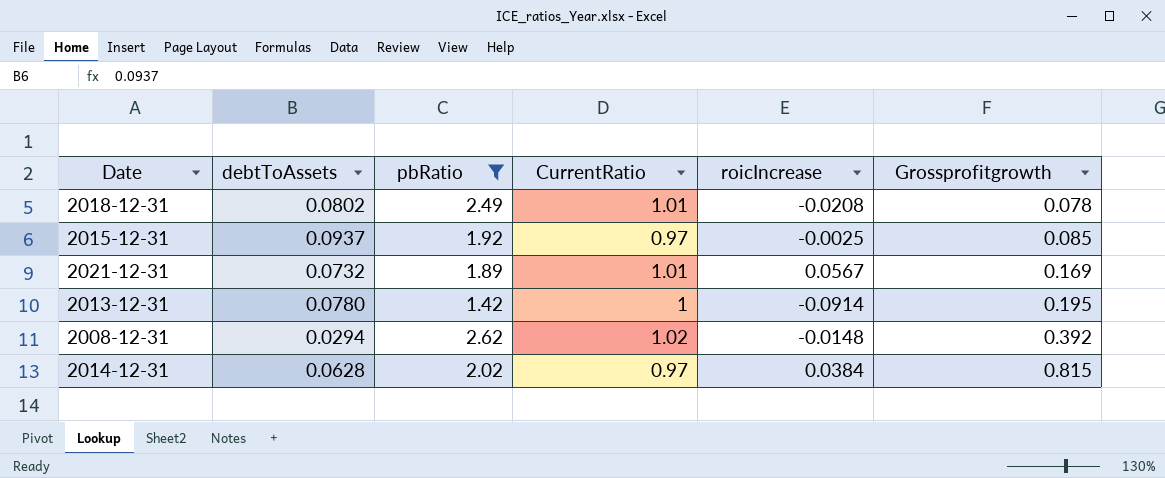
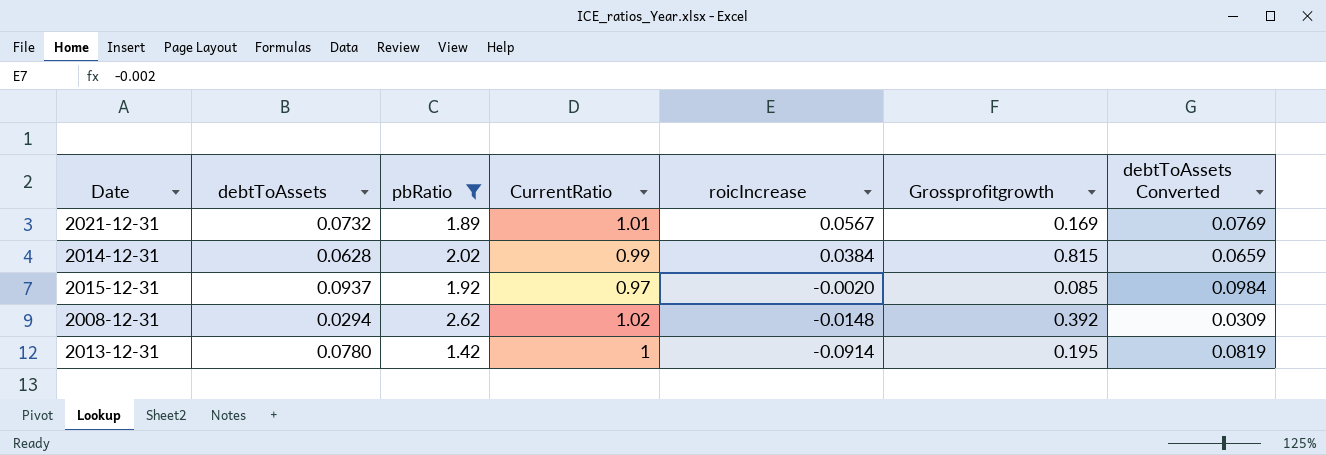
row order: Grossprofitgrowth ascending -> roicIncrease descending
column debtToAssets Converted | formula: none -> [debtToAssets] * 1.05
row 2018-12-31: 0.0802 | 2.49 | 1.01 | -0.0208 | 0.078 -> none
2014-12-31 | CurrentRatio: 0.97 -> 0.99
2015-12-31 | roicIncrease: -0.0025 -> -0.0020

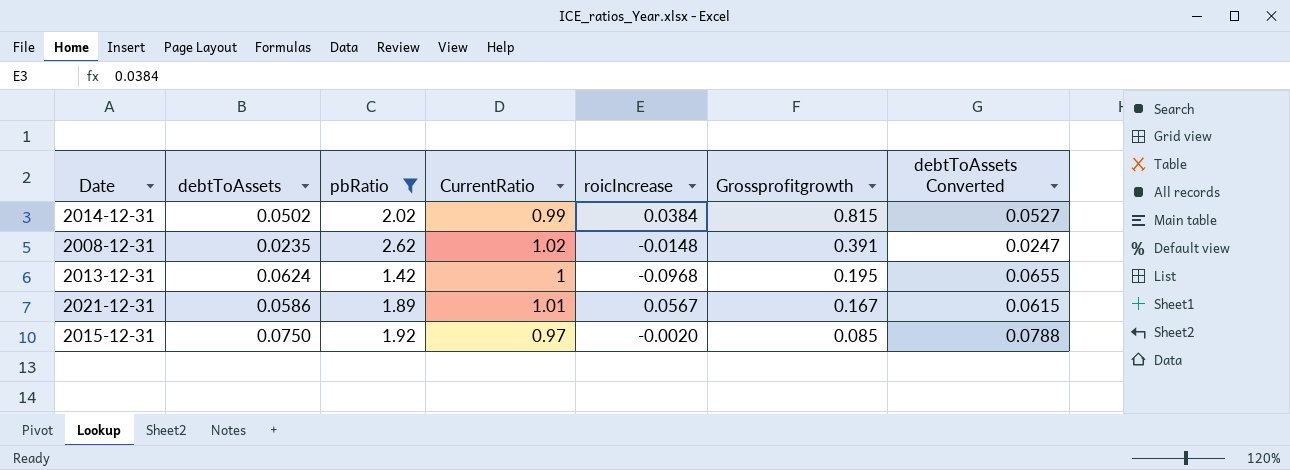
row order: roicIncrease descending -> Grossprofitgrowth descending
2014-12-31 | debtToAssets: 0.0628 -> 0.0502
2014-12-31 | debtToAssets Converted: 0.0659 -> 0.0527
2008-12-31 | debtToAssets: 0.0294 -> 0.0235
2008-12-31 | Grossprofitgrowth: 0.392 -> 0.391
2008-12-31 | debtToAssets Converted: 0.0309 -> 0.0247
2013-12-31 | debtToAssets: 0.0780 -> 0.0624
2013-12-31 | roicIncrease: -0.0914 -> -0.0968
2013-12-31 | debtToAssets Converted: 0.0819 -> 0.0655
2021-12-31 | debtToAssets: 0.0732 -> 0.0586
2021-12-31 | Grossprofitgrowth: 0.169 -> 0.167
2021-12-31 | debtToAssets Converted: 0.0769 -> 0.0615
2015-12-31 | debtToAssets: 0.0937 -> 0.0750
2015-12-31 | debtToAssets Converted: 0.0984 -> 0.0788

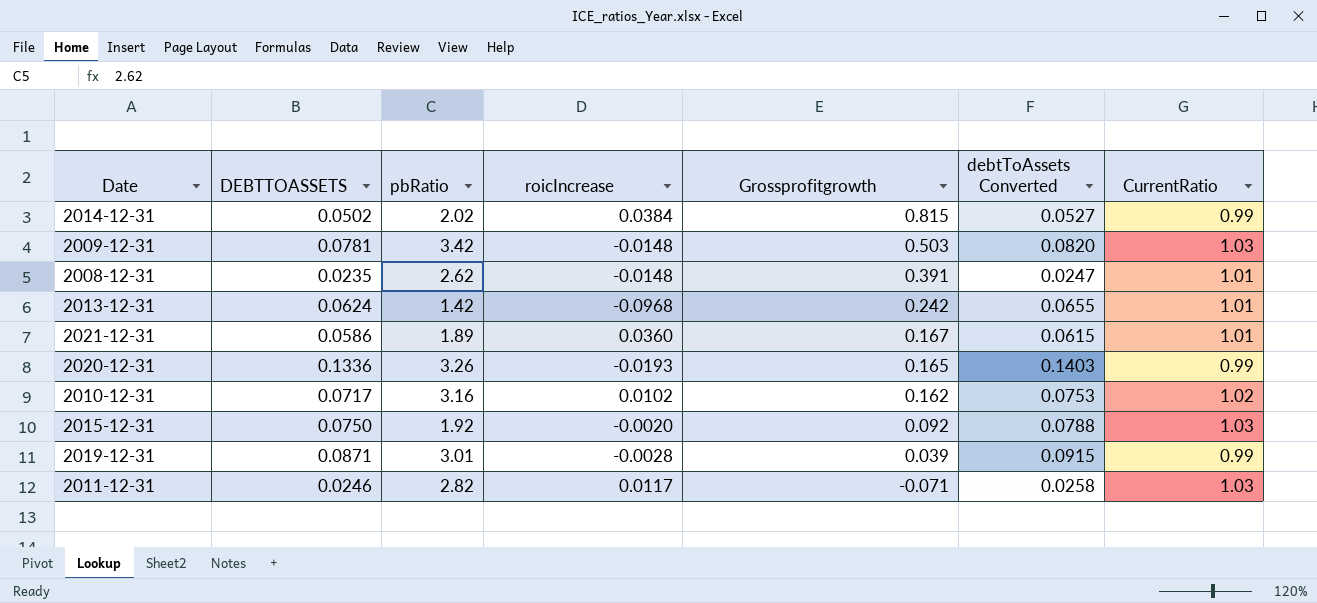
filter: pbRatio <= 2.62 -> none
column name: debtToAssets -> DEBTTOASSETS
column CurrentRatio | position: 4 -> 7
2008-12-31 | CurrentRatio: 1.02 -> 1.01
2013-12-31 | Grossprofitgrowth: 0.195 -> 0.242
2013-12-31 | CurrentRatio: 1 -> 1.01
2021-12-31 | roicIncrease: 0.0567 -> 0.0360
2015-12-31 | Grossprofitgrowth: 0.085 -> 0.092
2015-12-31 | CurrentRatio: 0.97 -> 1.03

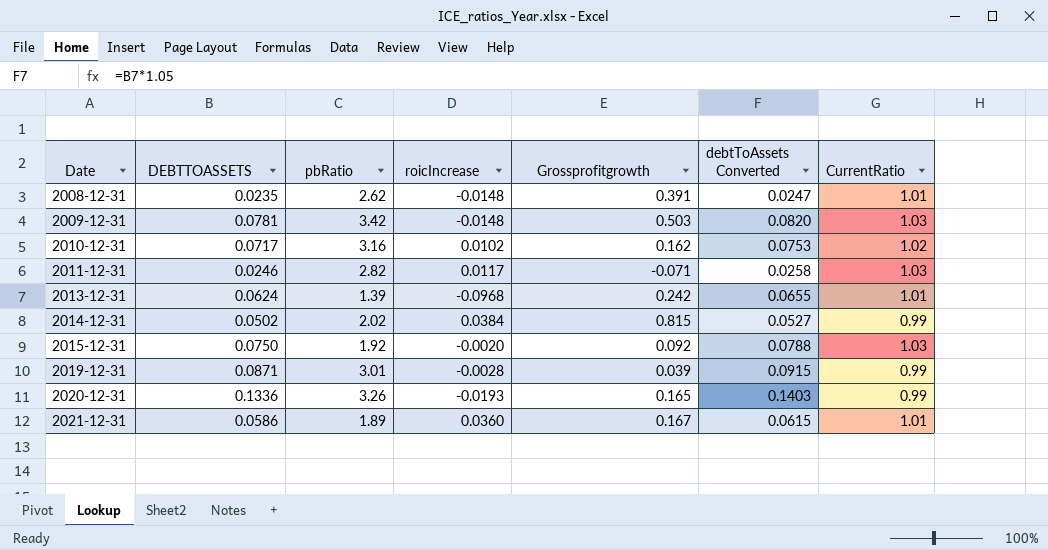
row order: Grossprofitgrowth descending -> Date ascending
2013-12-31 | pbRatio: 1.42 -> 1.39

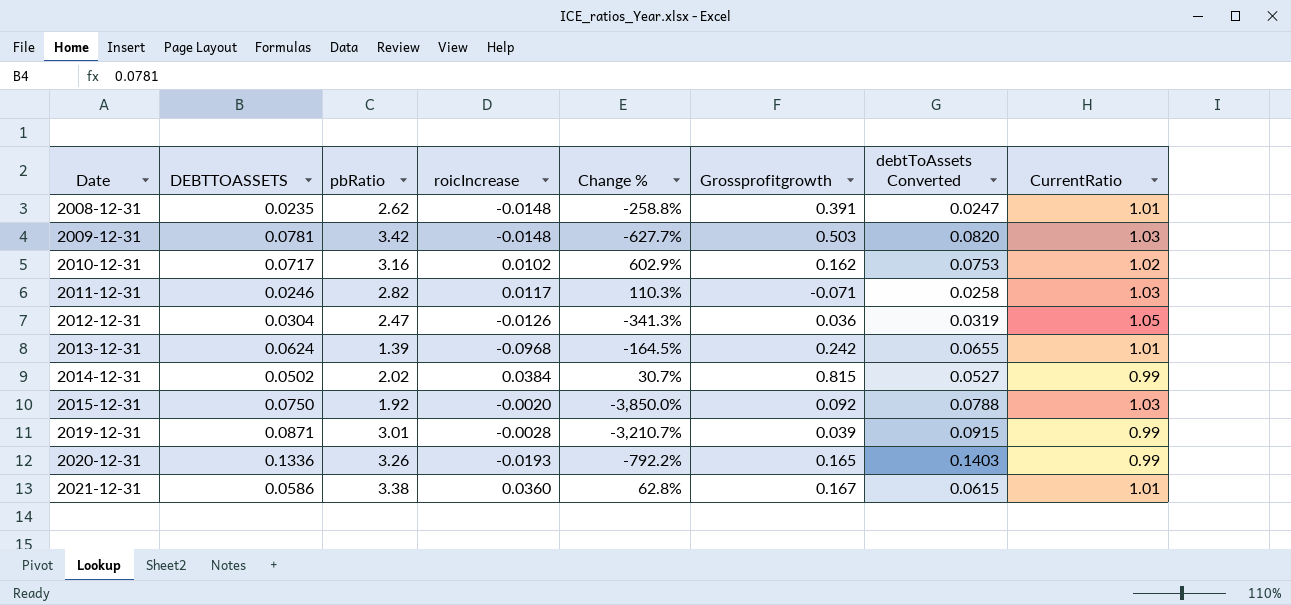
column Change % | formula: none -> ([DEBTTOASSETS] - [roicIncrease]) / [roicIncrease]
row 2012-12-31: none -> 0.0304 | 2.47 | -0.0126 | -341.3% | 0.036 | 0.0319 | 1.05
2021-12-31 | pbRatio: 1.89 -> 3.38

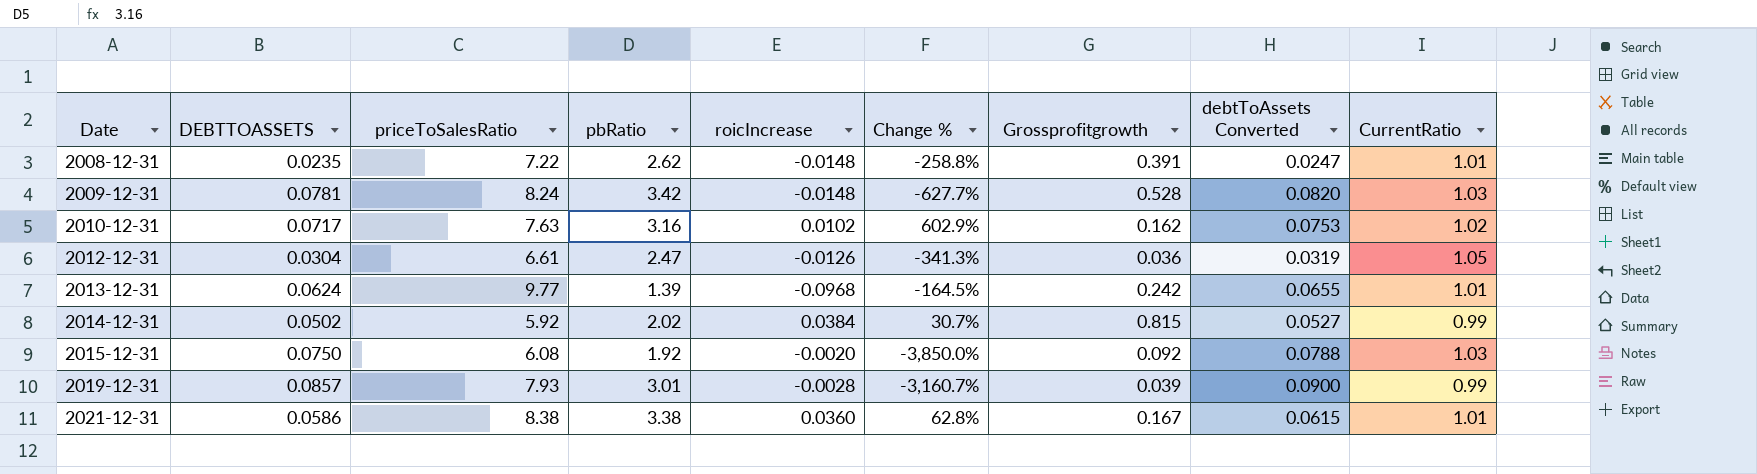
column priceToSalesRatio | position: none -> 3
row 2011-12-31: 0.0246 | 2.82 | 0.0117 | 110.3% | -0.071 | 0.0258 | 1.03 -> none
row 2020-12-31: 0.1336 | 3.26 | -0.0193 | -792.2% | 0.165 | 0.1403 | 0.99 -> none
2009-12-31 | Grossprofitgrowth: 0.503 -> 0.528
2019-12-31 | DEBTTOASSETS: 0.0871 -> 0.0857
2019-12-31 | Change %: -3,210.7% -> -3,160.7%
2019-12-31 | debtToAssets Converted: 0.0915 -> 0.0900

